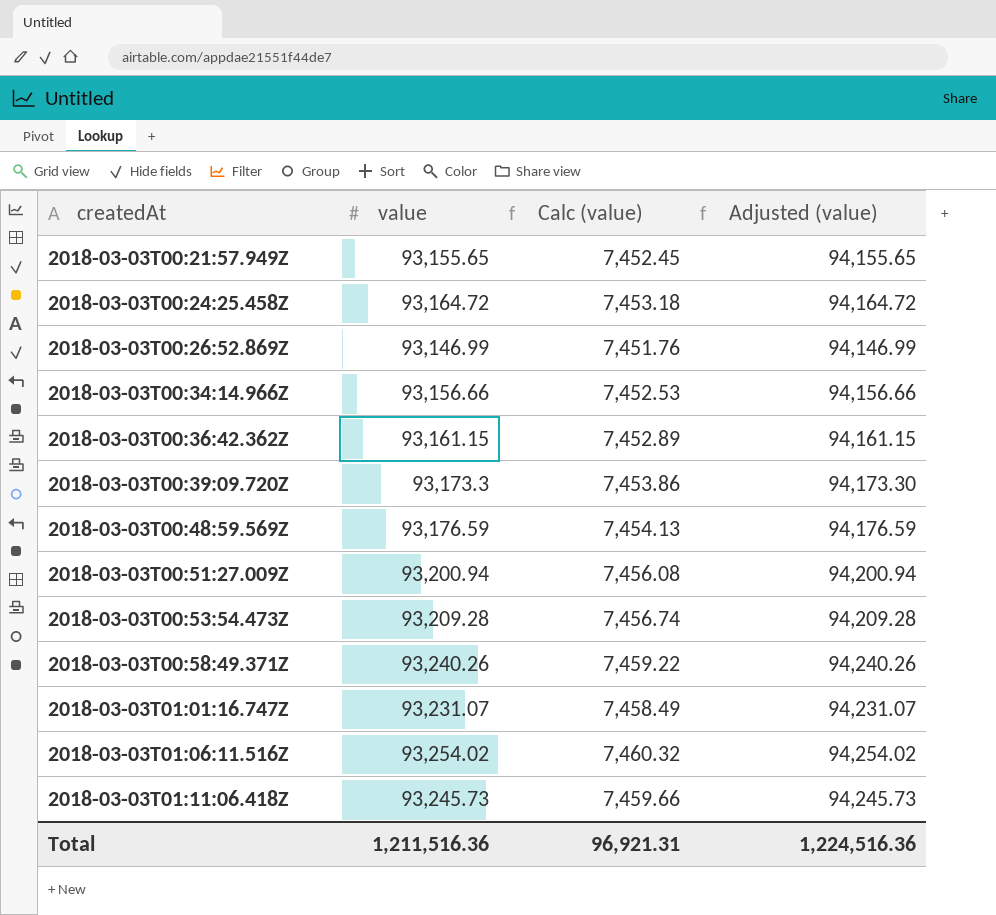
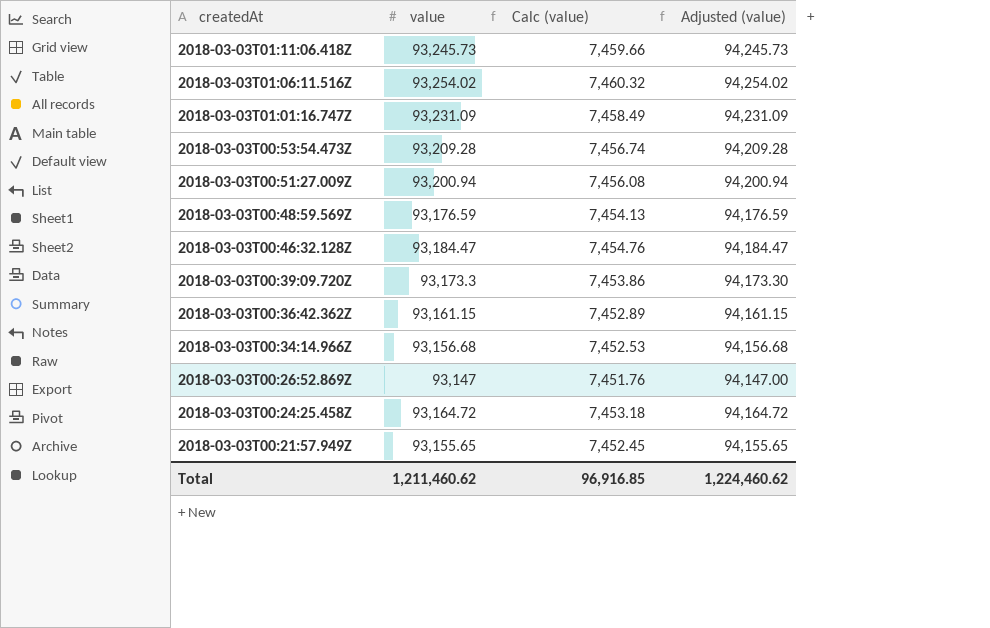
row order: createdAt ascending -> createdAt descending
row 2018-03-03T00:58:49.371Z: 93,240.26 | 7,459.22 | 94,240.26 -> none
2018-03-03T01:01:16.747Z | value: 93,231.07 -> 93,231.09
2018-03-03T01:01:16.747Z | Adjusted (value): 94,231.07 -> 94,231.09
row 2018-03-03T00:46:32.128Z: none -> 93,184.47 | 7,454.76 | 94,184.47
2018-03-03T00:34:14.966Z | value: 93,156.66 -> 93,156.68
2018-03-03T00:34:14.966Z | Adjusted (value): 94,156.66 -> 94,156.68
2018-03-03T00:26:52.869Z | value: 93,146.99 -> 93,147
2018-03-03T00:26:52.869Z | Adjusted (value): 94,146.99 -> 94,147.00
Total | value: 1,211,516.36 -> 1,211,460.62
Total | Calc (value): 96,921.31 -> 96,916.85
Total | Adjusted (value): 1,224,516.36 -> 1,224,460.62

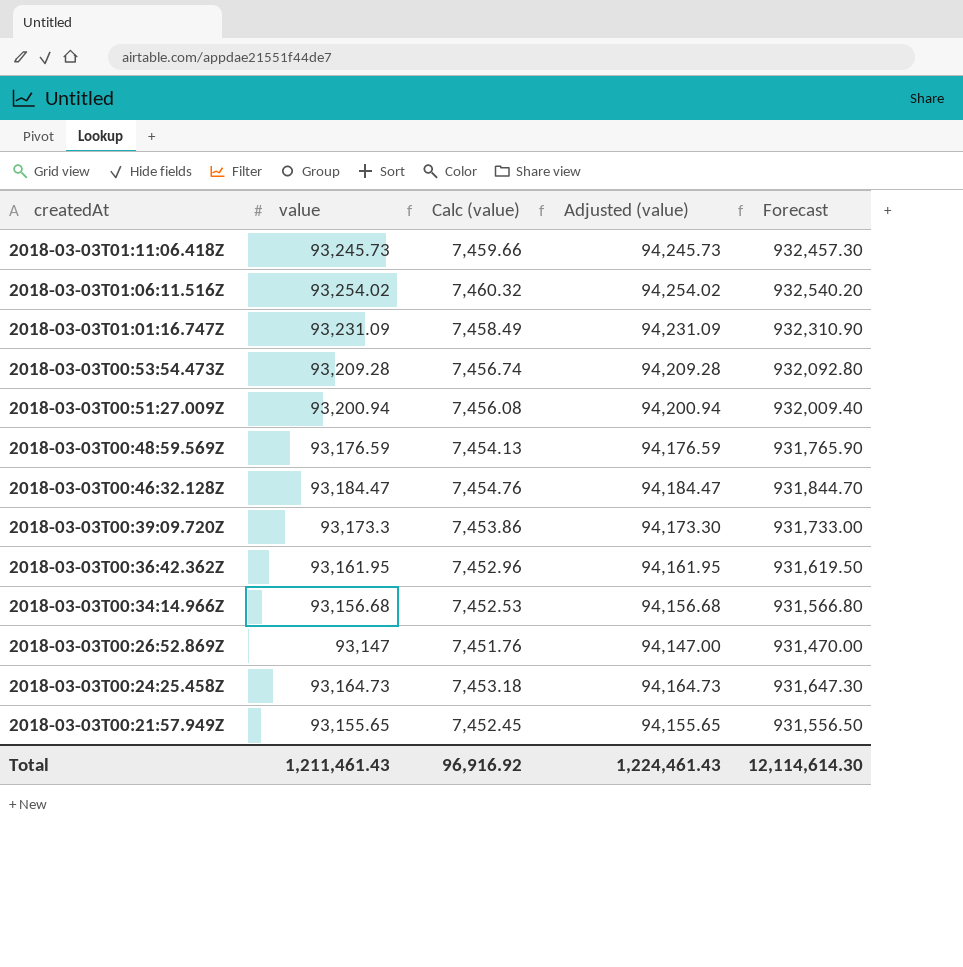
column Forecast | formula: none -> [value] * 10
2018-03-03T00:36:42.362Z | value: 93,161.15 -> 93,161.95
2018-03-03T00:36:42.362Z | Calc (value): 7,452.89 -> 7,452.96
2018-03-03T00:36:42.362Z | Adjusted (value): 94,161.15 -> 94,161.95
2018-03-03T00:24:25.458Z | value: 93,164.72 -> 93,164.73
2018-03-03T00:24:25.458Z | Adjusted (value): 94,164.72 -> 94,164.73
Total | value: 1,211,460.62 -> 1,211,461.43
Total | Calc (value): 96,916.85 -> 96,916.92
Total | Adjusted (value): 1,224,460.62 -> 1,224,461.43

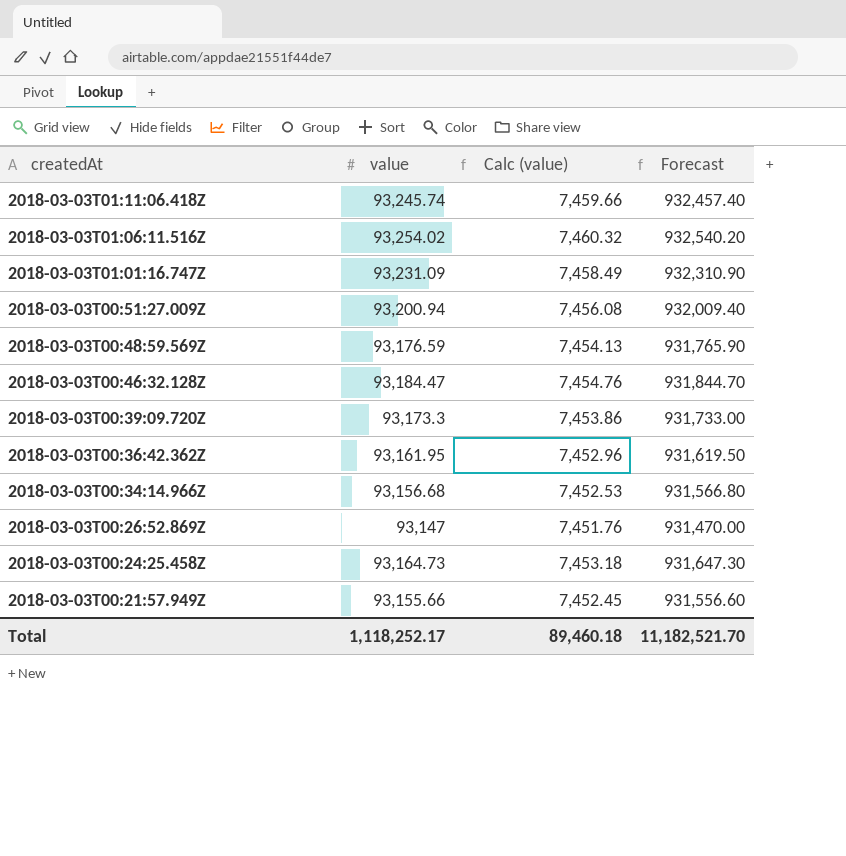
column Adjusted (value) | formula: [value] + 1000 -> none
row 2018-03-03T00:53:54.473Z: 93,209.28 | 7,456.74 | 94,209.28 | 932,092.80 -> none
2018-03-03T01:11:06.418Z | value: 93,245.73 -> 93,245.74
2018-03-03T01:11:06.418Z | Forecast: 932,457.30 -> 932,457.40
2018-03-03T00:21:57.949Z | value: 93,155.65 -> 93,155.66
2018-03-03T00:21:57.949Z | Forecast: 931,556.50 -> 931,556.60
Total | value: 1,211,461.43 -> 1,118,252.17
Total | Calc (value): 96,916.92 -> 89,460.18
Total | Forecast: 12,114,614.30 -> 11,182,521.70

